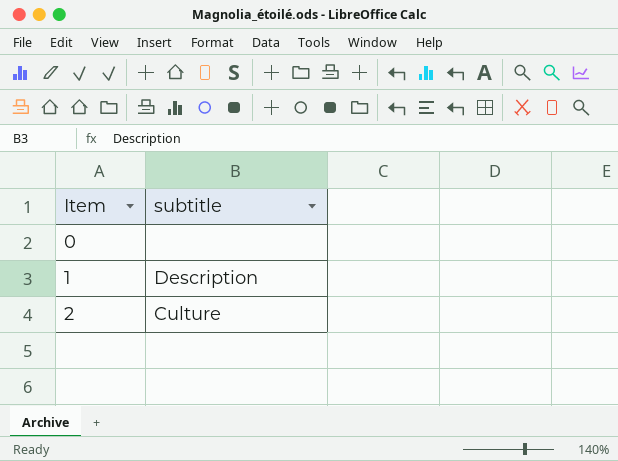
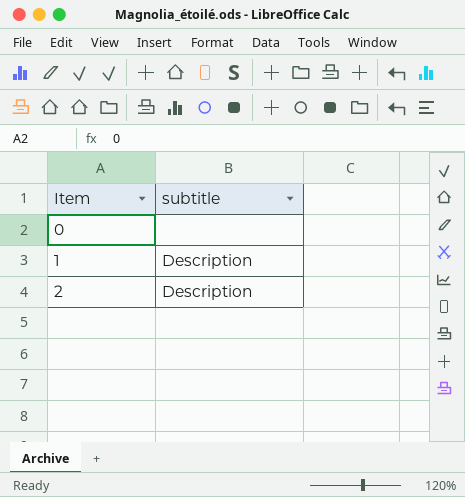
2 | subtitle: Culture -> Description

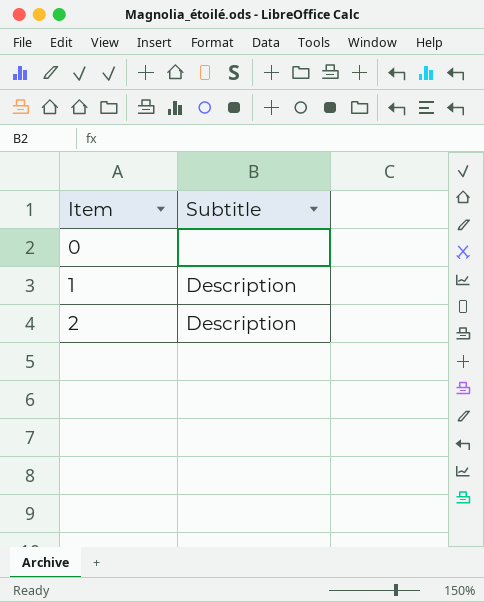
column name: subtitle -> Subtitle

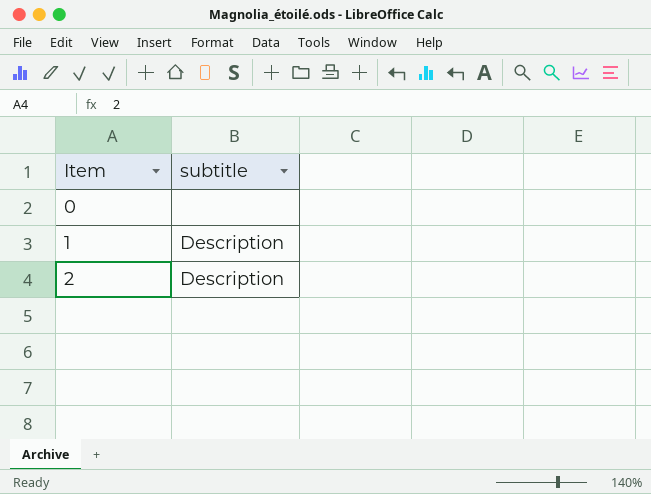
column name: Subtitle -> subtitle

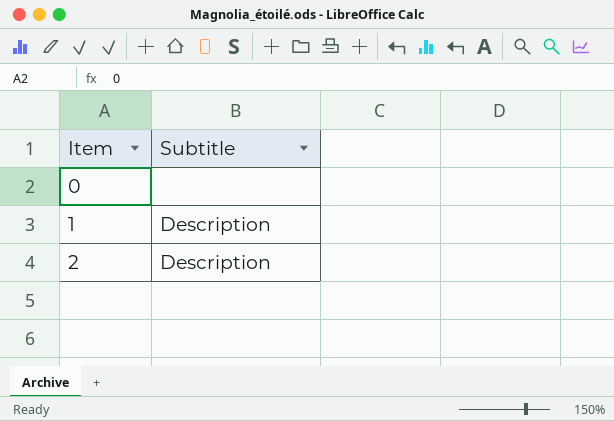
column name: subtitle -> Subtitle

